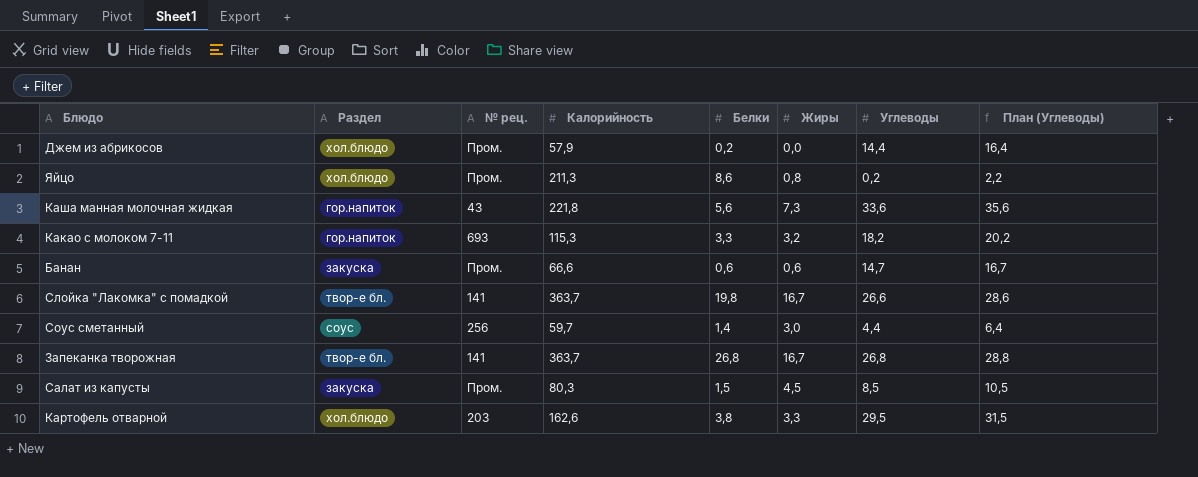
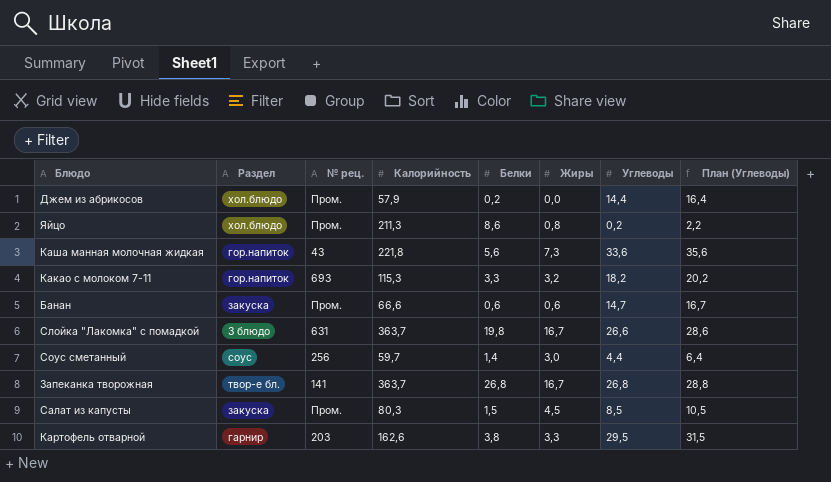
Слойка "Лакомка" с помадкой | Раздел: твор-е бл. -> 3 блюдо
Слойка "Лакомка" с помадкой | № рец.: 141 -> 631
Картофель отварной | Раздел: хол.блюдо -> гарнир

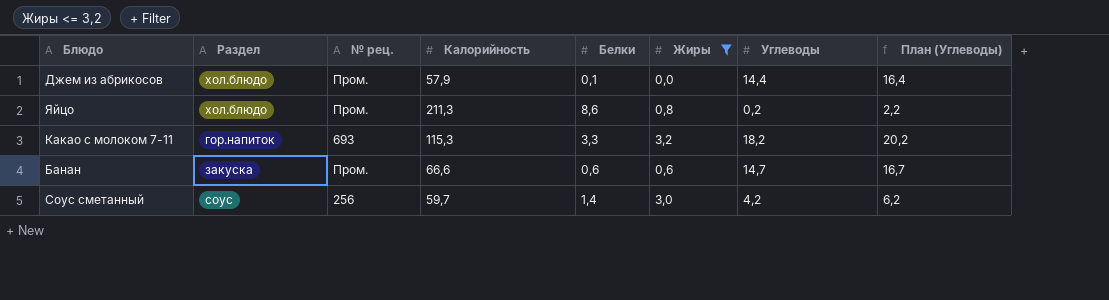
filter: none -> Жиры <= 3,2
Джем из абрикосов | Белки: 0,2 -> 0,1
Соус сметанный | Углеводы: 4,4 -> 4,2
Соус сметанный | План (Углеводы): 6,4 -> 6,2

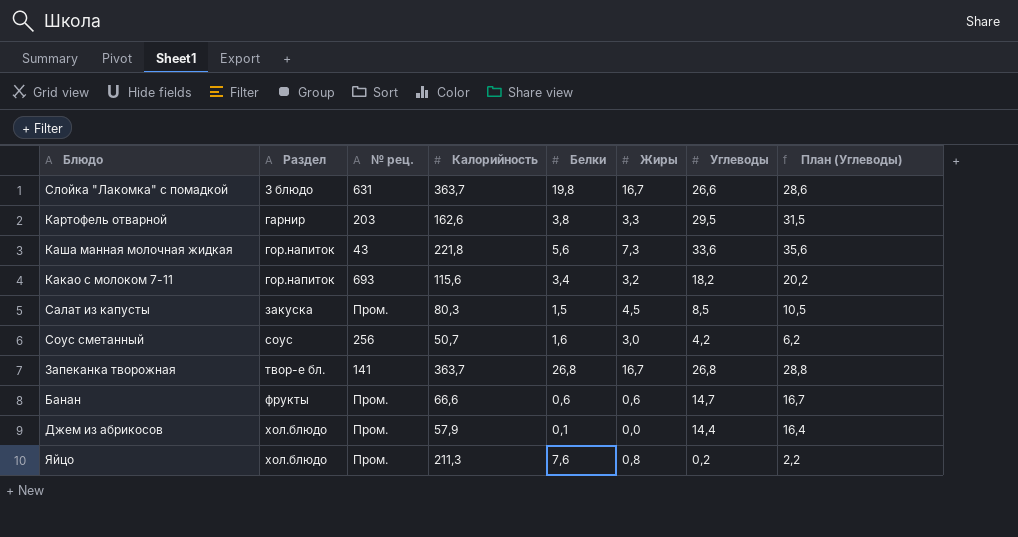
filter: Жиры <= 3,2 -> none
row order: none -> Раздел ascending
Какао с молоком 7-11 | Калорийность: 115,3 -> 115,6
Какао с молоком 7-11 | Белки: 3,3 -> 3,4
Соус сметанный | Калорийность: 59,7 -> 50,7
Соус сметанный | Белки: 1,4 -> 1,6
Банан | Раздел: закуска -> фрукты
Яйцо | Белки: 8,6 -> 7,6

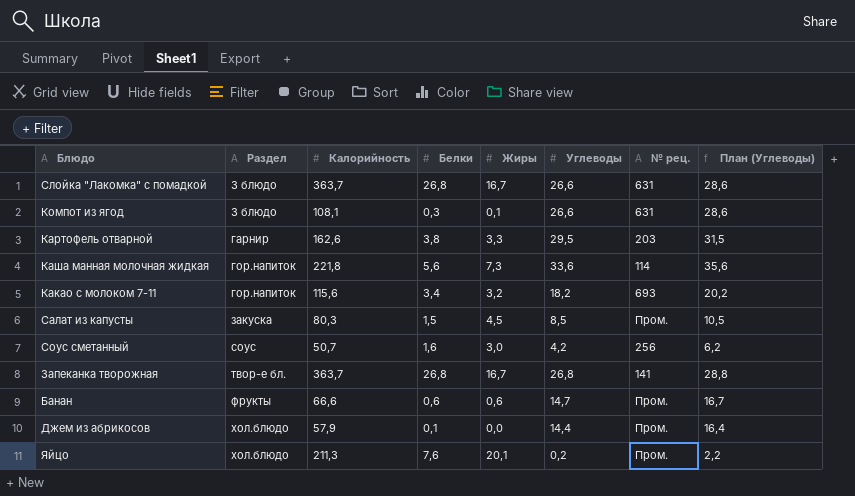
column № рец. | position: 3 -> 7
Слойка "Лакомка" с помадкой | Белки: 19,8 -> 26,8
row Компот из ягод: none -> 3 блюдо | 108,1 | 0,3 | 0,1 | 26,6 | 631 | 28,6
Каша манная молочная жидкая | № рец.: 43 -> 114
Яйцо | Жиры: 0,8 -> 20,1

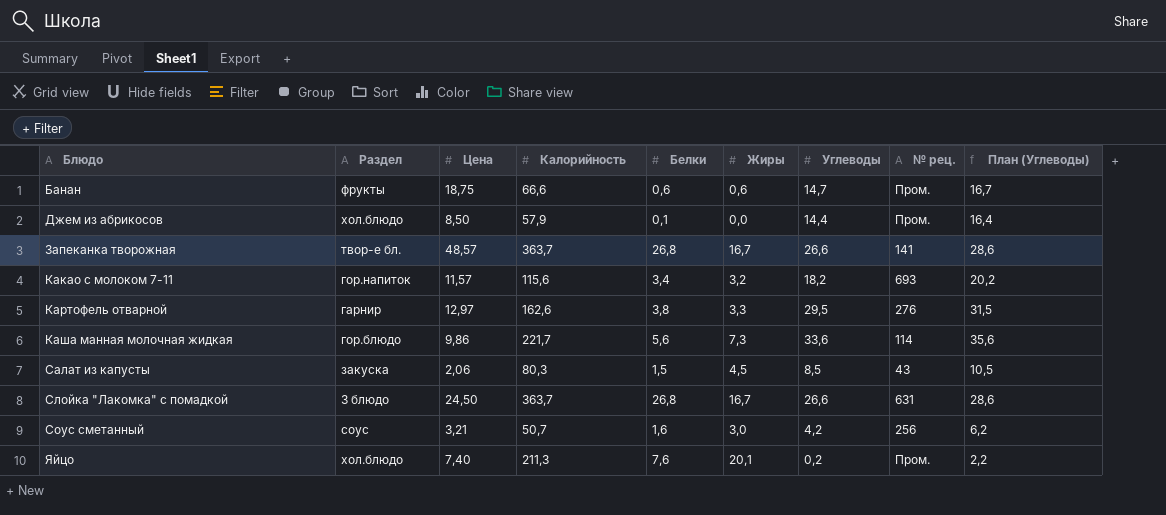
row order: Раздел ascending -> Блюдо ascending
column Цена | position: none -> 3
row Компот из ягод: 3 блюдо | 108,1 | 0,3 | 0,1 | 26,6 | 631 | 28,6 -> none
Запеканка творожная | Углеводы: 26,8 -> 26,6
Запеканка творожная | План (Углеводы): 28,8 -> 28,6
Картофель отварной | № рец.: 203 -> 276
Каша манная молочная жидкая | Раздел: гор.напиток -> гор.блюдо
Каша манная молочная жидкая | Калорийность: 221,8 -> 221,7
Салат из капусты | № рец.: Пром. -> 43

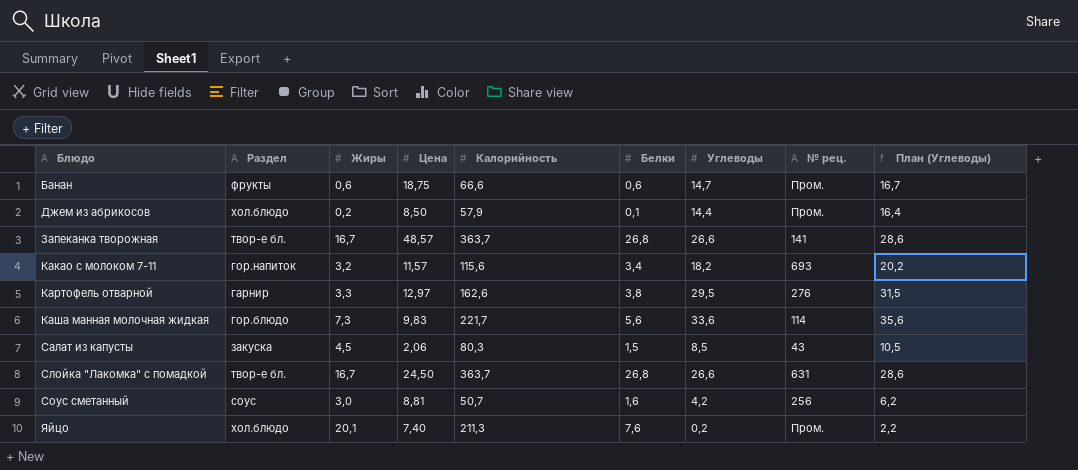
column Жиры | position: 6 -> 3
Джем из абрикосов | Жиры: 0,0 -> 0,2
Каша манная молочная жидкая | Цена: 9,86 -> 9,83
Слойка "Лакомка" с помадкой | Раздел: 3 блюдо -> твор-е бл.
Соус сметанный | Цена: 3,21 -> 8,81

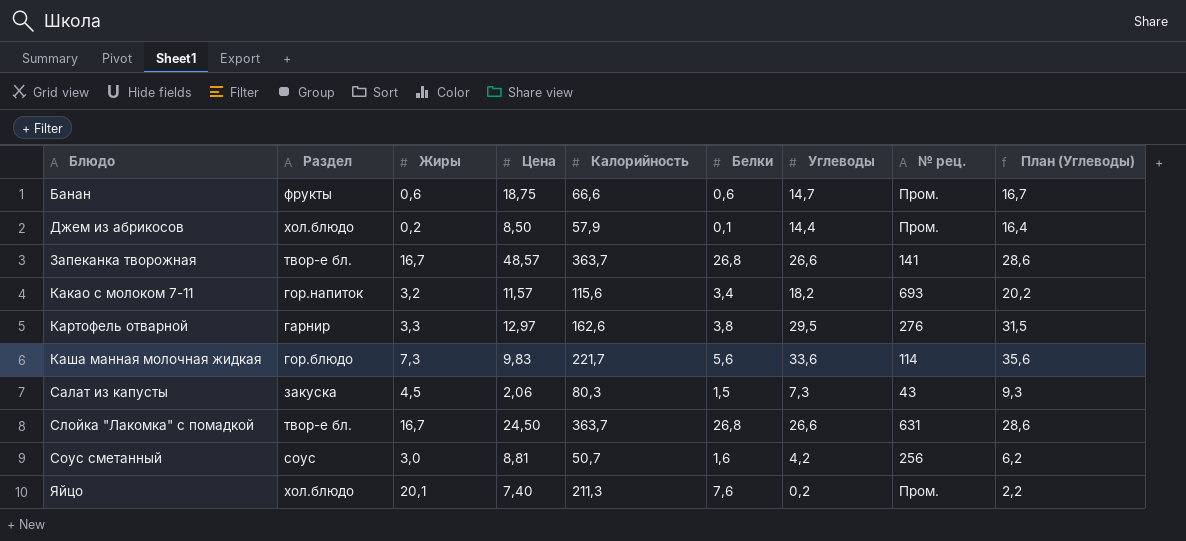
Салат из капусты | Углеводы: 8,5 -> 7,3
Салат из капусты | План (Углеводы): 10,5 -> 9,3

